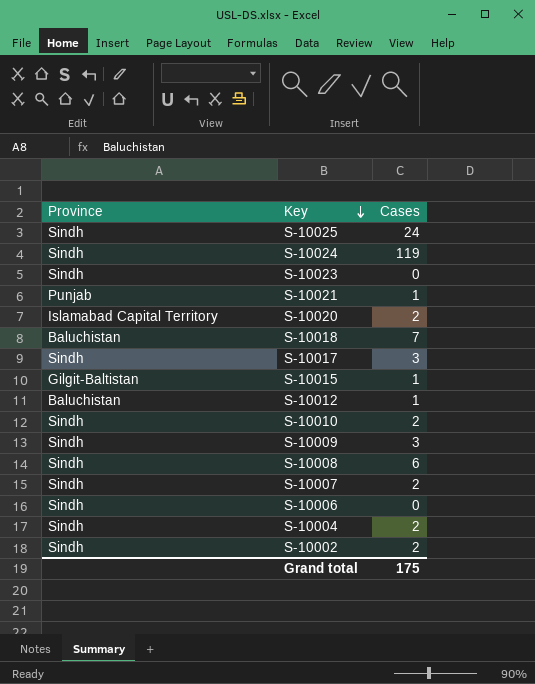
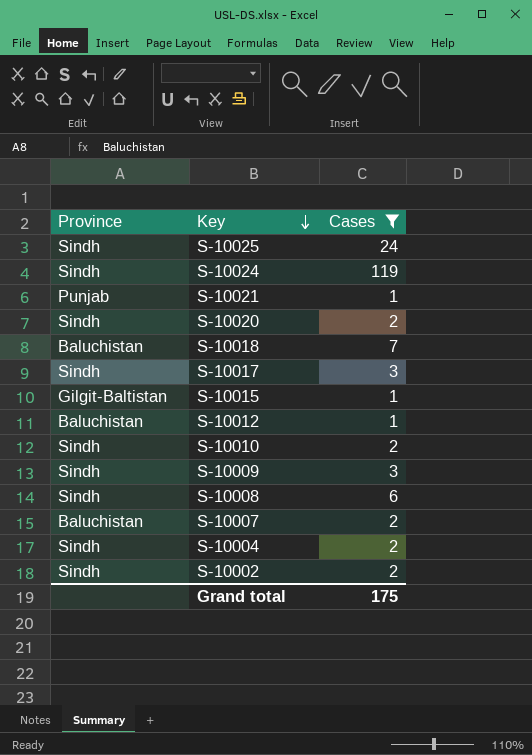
filter: none -> Cases != 0
S-10020 | Province: Islamabad Capital Territory -> Sindh
S-10007 | Province: Sindh -> Baluchistan

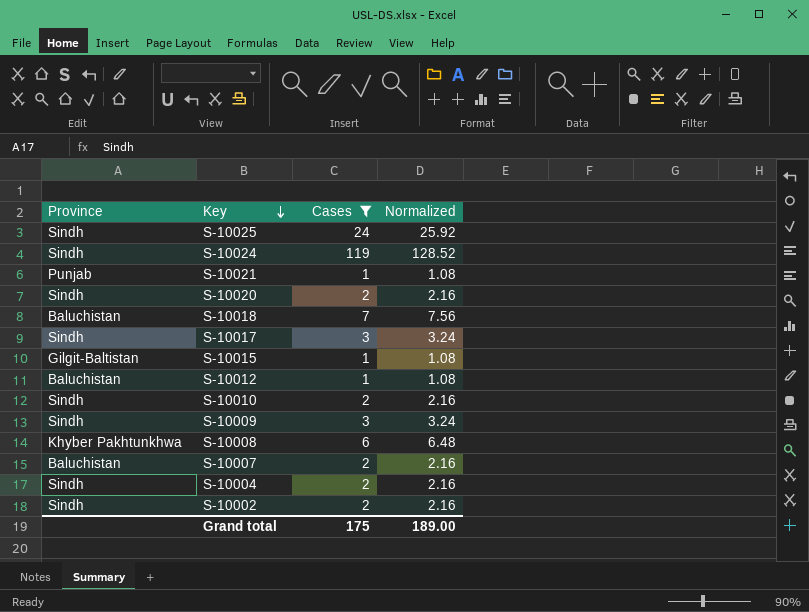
column Normalized | formula: none -> [Cases] * 1.08
S-10008 | Province: Sindh -> Khyber Pakhtunkhwa

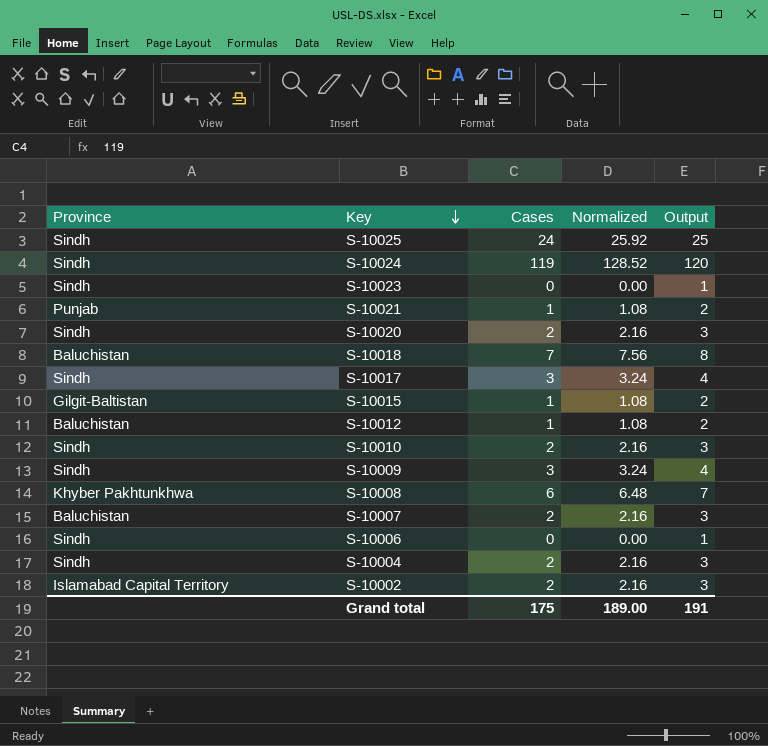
filter: Cases != 0 -> none
column Output | formula: none -> [Cases] + 1
S-10002 | Province: Sindh -> Islamabad Capital Territory

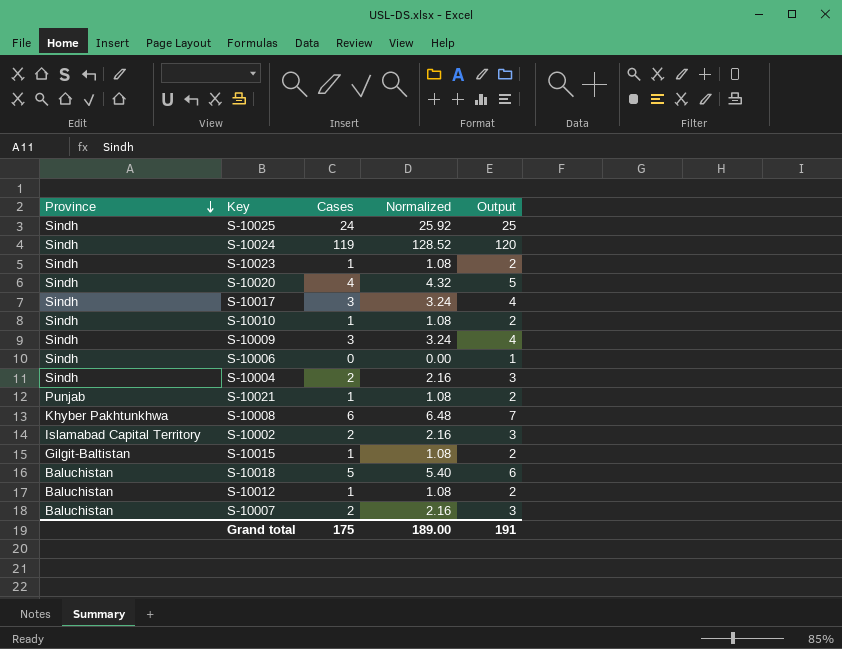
row order: Key descending -> Province descending
S-10023 | Cases: 0 -> 1
S-10023 | Normalized: 0.00 -> 1.08
S-10023 | Output: 1 -> 2
S-10020 | Cases: 2 -> 4
S-10020 | Normalized: 2.16 -> 4.32
S-10020 | Output: 3 -> 5
S-10010 | Cases: 2 -> 1
S-10010 | Normalized: 2.16 -> 1.08
S-10010 | Output: 3 -> 2
S-10018 | Cases: 7 -> 5
S-10018 | Normalized: 7.56 -> 5.40
S-10018 | Output: 8 -> 6

